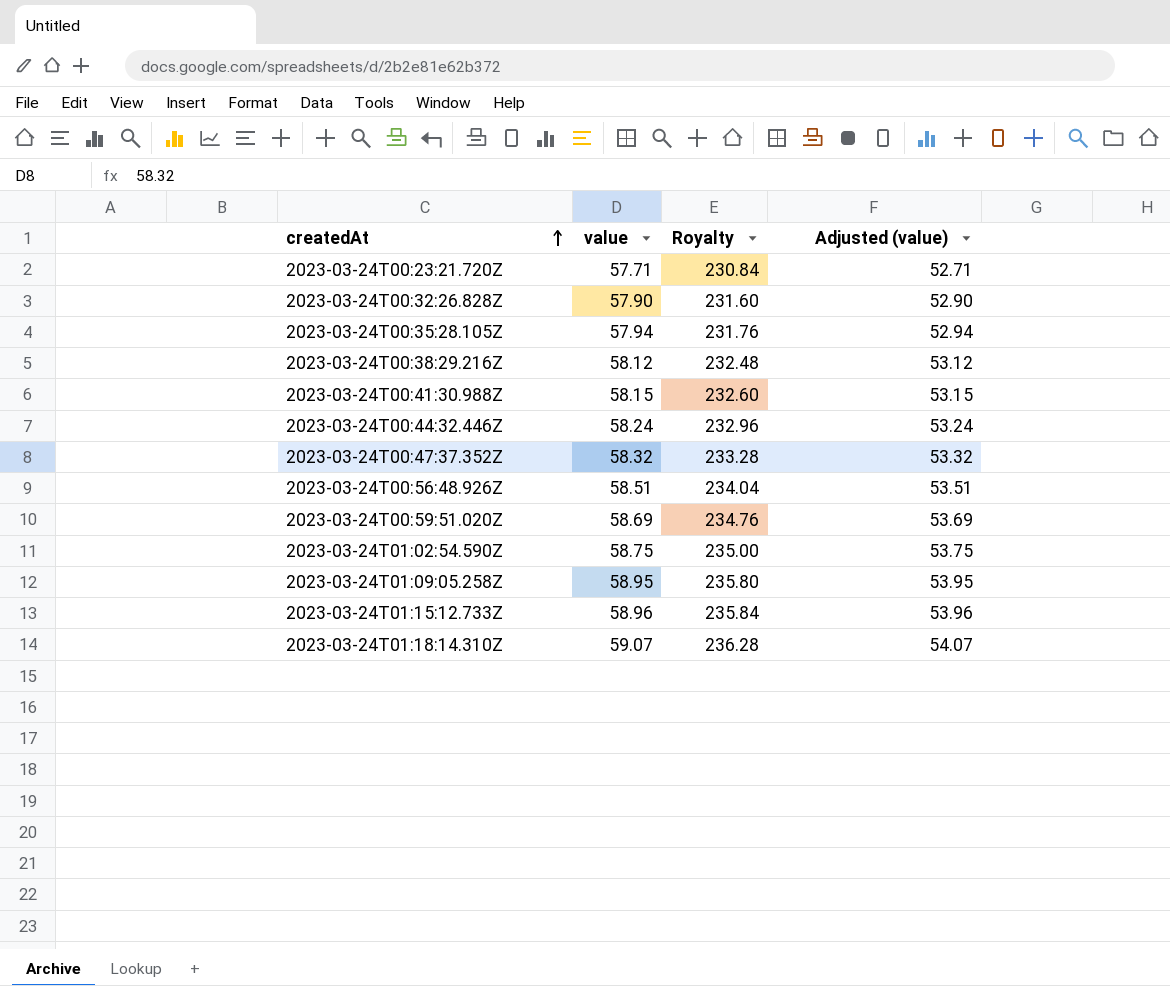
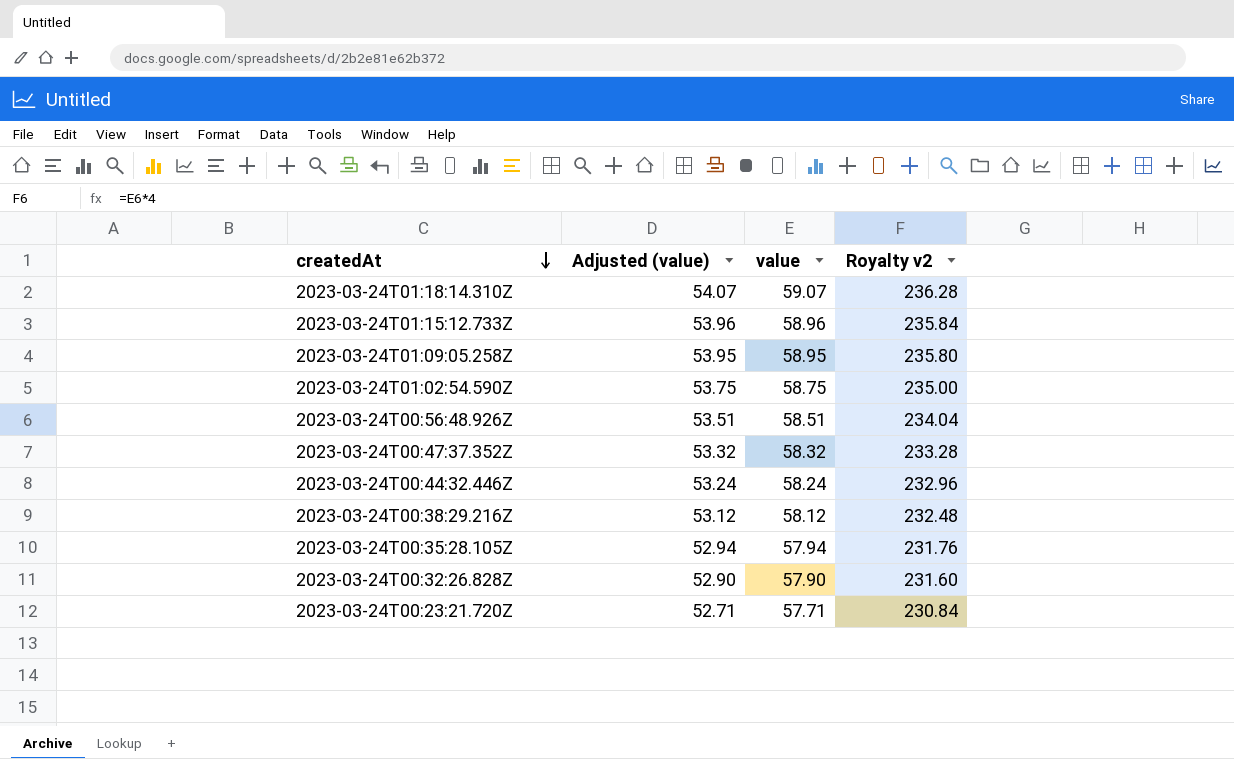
row order: createdAt ascending -> createdAt descending
column Adjusted (value) | position: 4 -> 2
column name: Royalty -> Royalty v2
row 2023-03-24T00:41:30.988Z: 58.15 | 232.60 | 53.15 -> none
row 2023-03-24T00:59:51.020Z: 58.69 | 234.76 | 53.69 -> none

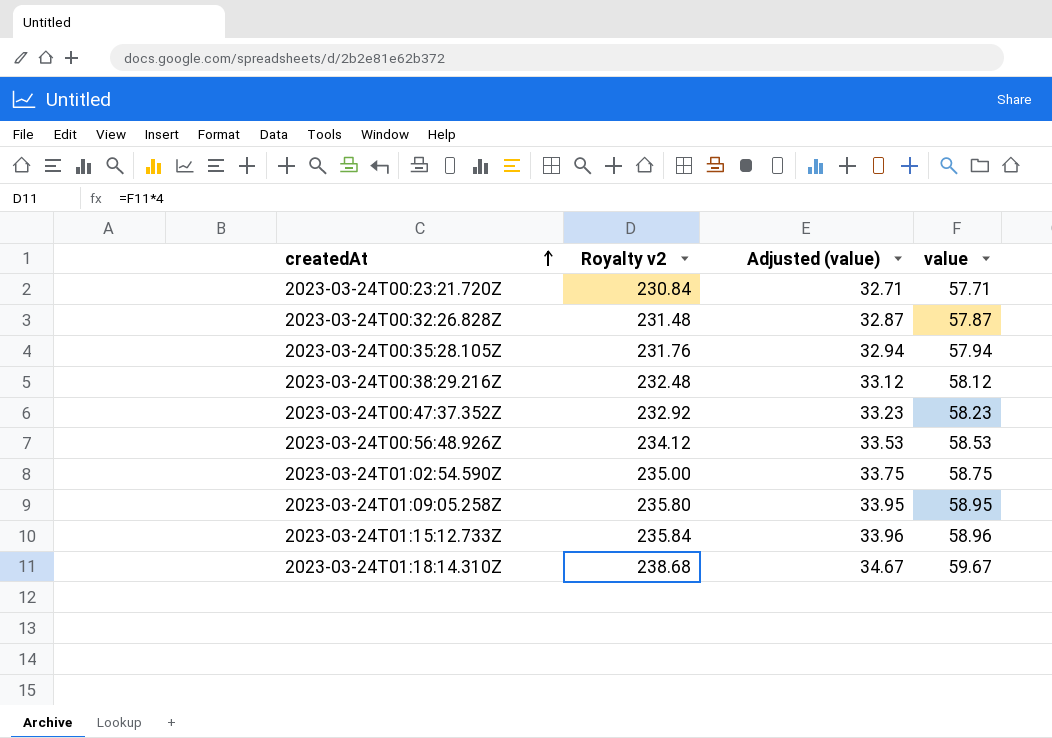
row order: createdAt descending -> createdAt ascending
column Royalty v2 | position: 4 -> 2
column Adjusted (value) | formula: [value] - 5 -> [value] - 25
row 2023-03-24T00:44:32.446Z: 53.24 | 58.24 | 232.96 -> none
2023-03-24T00:32:26.828Z | Royalty v2: 231.60 -> 231.48
2023-03-24T00:32:26.828Z | value: 57.90 -> 57.87
2023-03-24T00:47:37.352Z | Royalty v2: 233.28 -> 232.92
2023-03-24T00:47:37.352Z | value: 58.32 -> 58.23
2023-03-24T00:56:48.926Z | Royalty v2: 234.04 -> 234.12
2023-03-24T00:56:48.926Z | value: 58.51 -> 58.53
2023-03-24T01:18:14.310Z | Royalty v2: 236.28 -> 238.68
2023-03-24T01:18:14.310Z | value: 59.07 -> 59.67

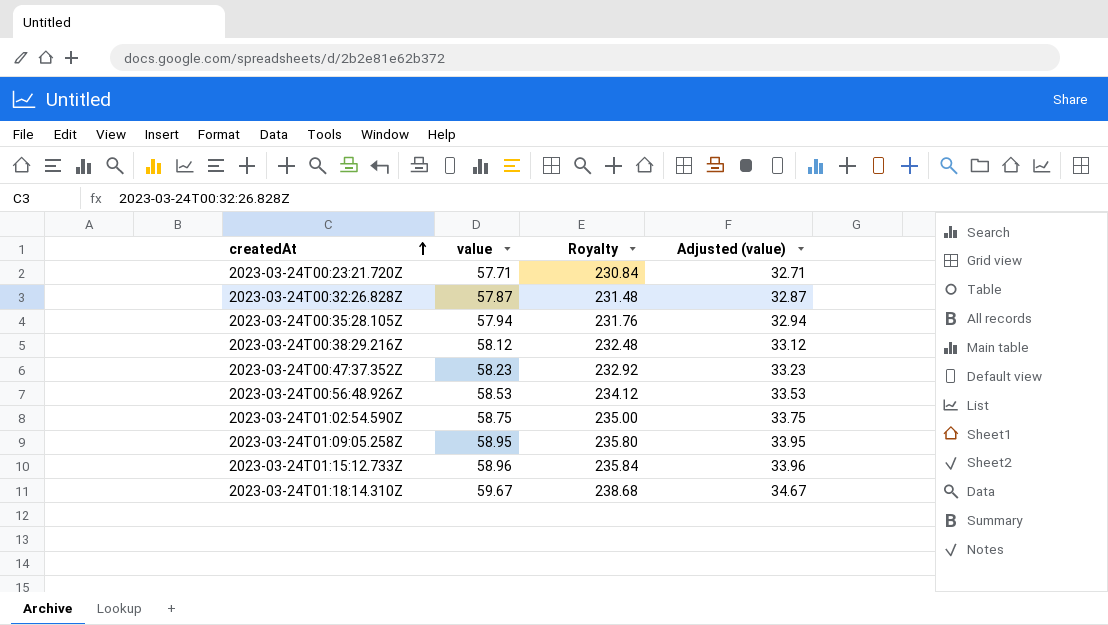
column value | position: 4 -> 2
column name: Royalty v2 -> Royalty

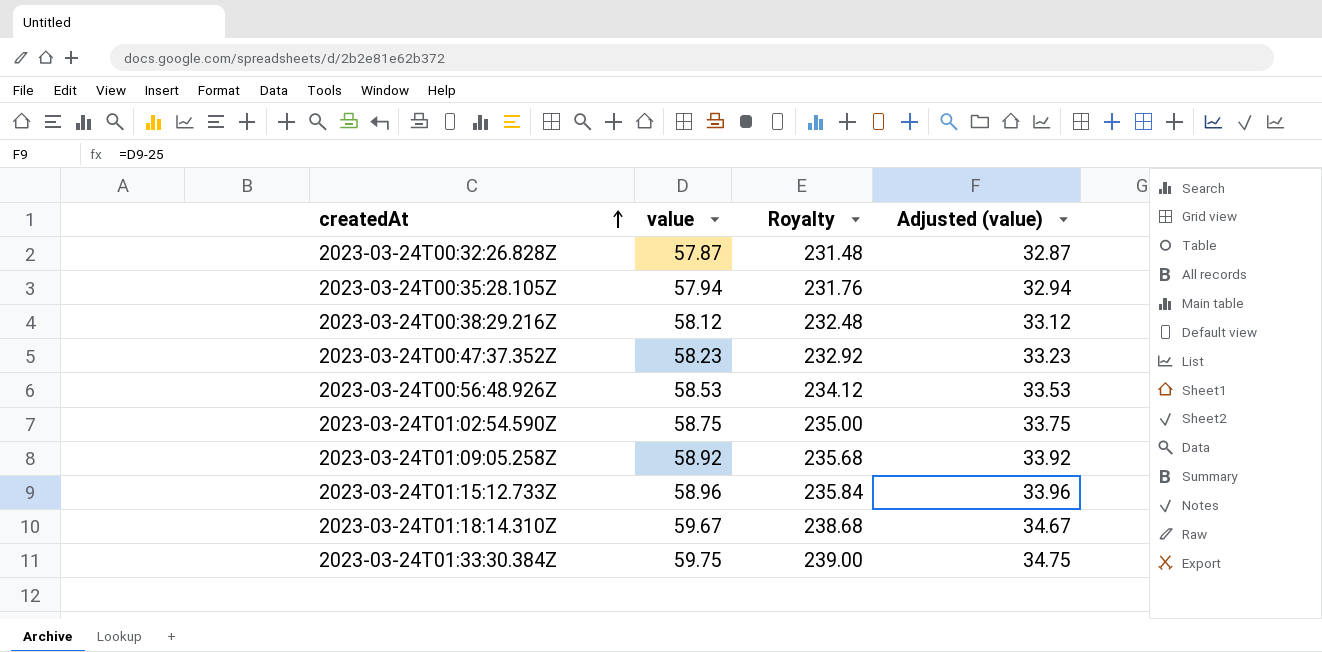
row 2023-03-24T00:23:21.720Z: 57.71 | 230.84 | 32.71 -> none
2023-03-24T01:09:05.258Z | value: 58.95 -> 58.92
2023-03-24T01:09:05.258Z | Royalty: 235.80 -> 235.68
2023-03-24T01:09:05.258Z | Adjusted (value): 33.95 -> 33.92
row 2023-03-24T01:33:30.384Z: none -> 59.75 | 239.00 | 34.75

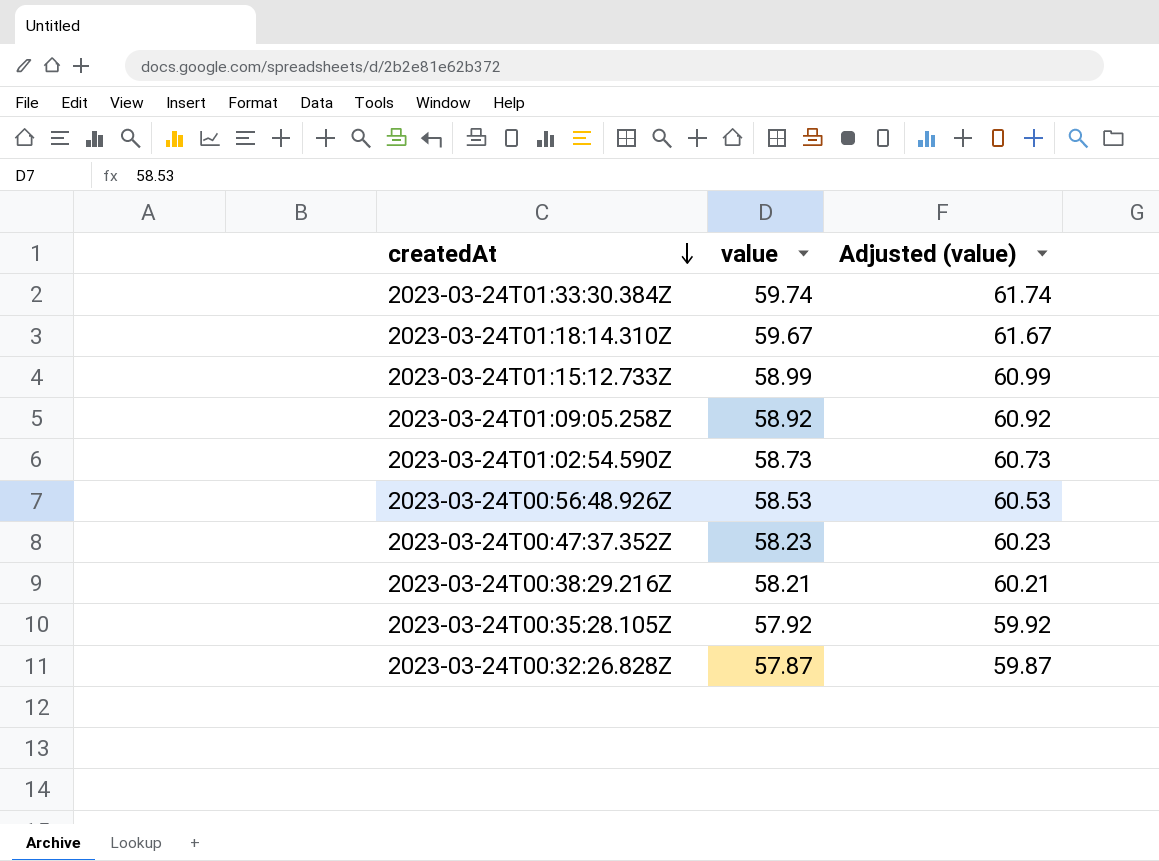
row order: createdAt ascending -> createdAt descending
column Royalty | formula: [value] * 4 -> none
column Adjusted (value) | formula: [value] - 25 -> [value] + 2
2023-03-24T01:33:30.384Z | value: 59.75 -> 59.74
2023-03-24T01:15:12.733Z | value: 58.96 -> 58.99
2023-03-24T01:02:54.590Z | value: 58.75 -> 58.73
2023-03-24T00:38:29.216Z | value: 58.12 -> 58.21
2023-03-24T00:35:28.105Z | value: 57.94 -> 57.92

